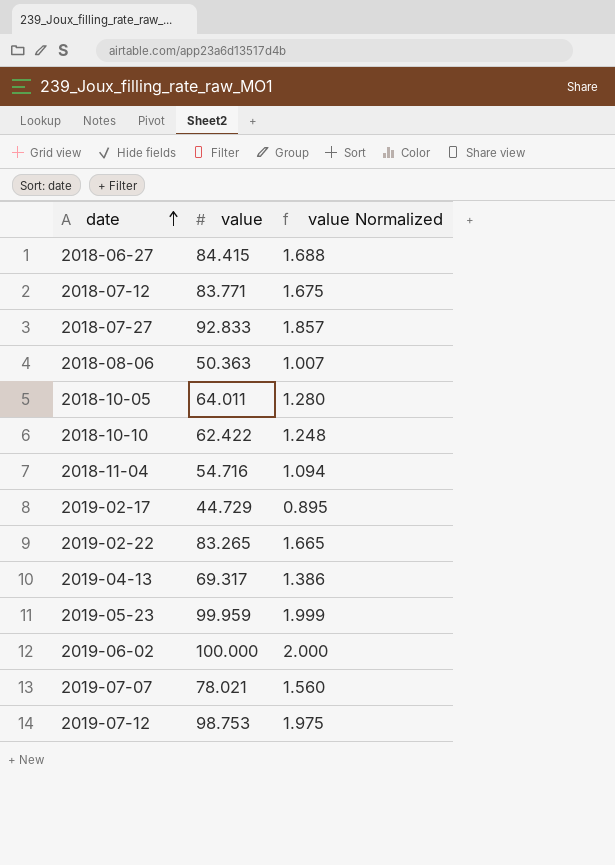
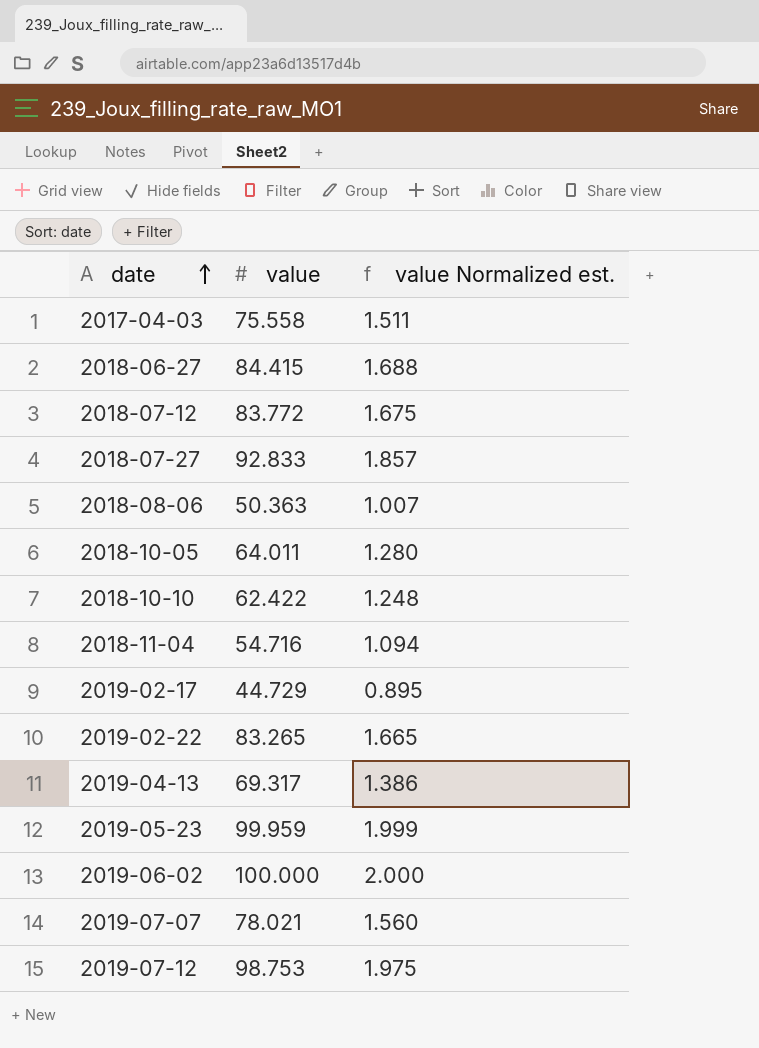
column name: value Normalized -> value Normalized est.
row 2017-04-03: none -> 75.558 | 1.511
2018-07-12 | value: 83.771 -> 83.772

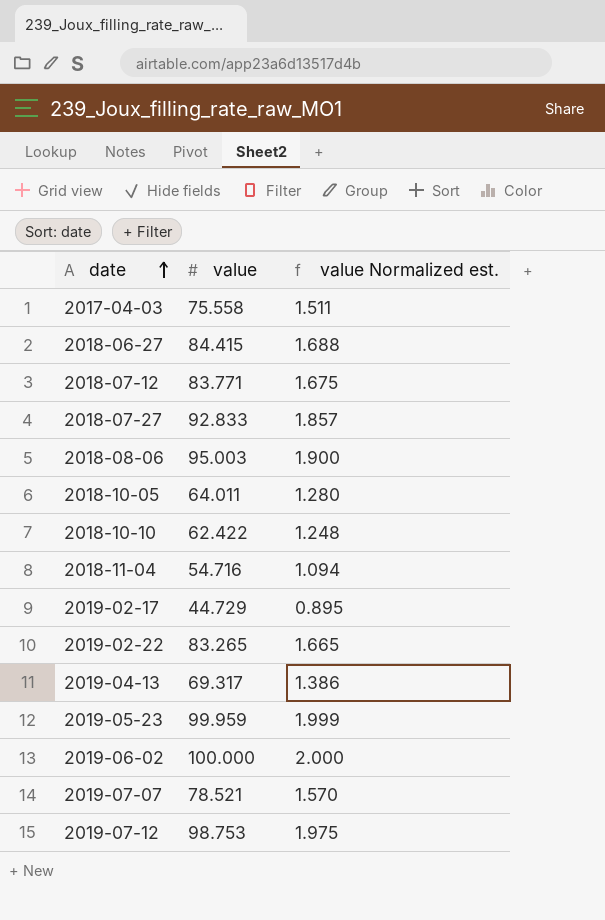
2018-07-12 | value: 83.772 -> 83.771
2018-08-06 | value: 50.363 -> 95.003
2018-08-06 | value Normalized est.: 1.007 -> 1.900
2019-07-07 | value: 78.021 -> 78.521
2019-07-07 | value Normalized est.: 1.560 -> 1.570

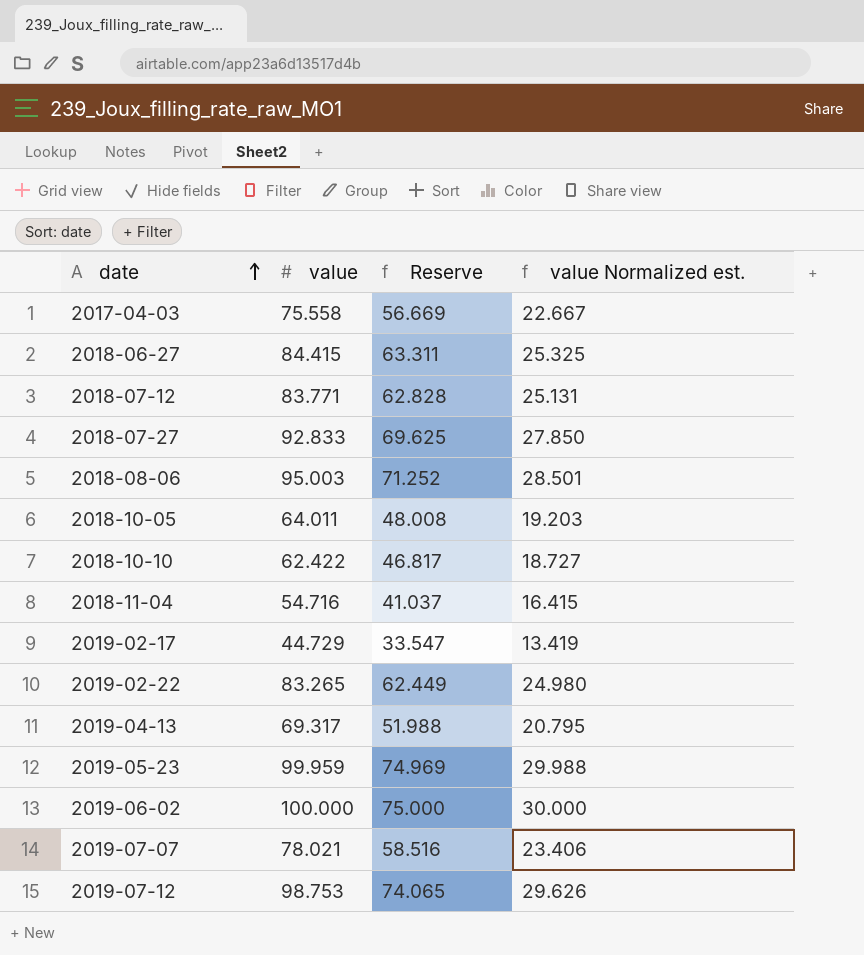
column Reserve | formula: none -> [value] * 0.75
column value Normalized est. | formula: [value] * 0.02 -> [value] * 0.3
2019-07-07 | value: 78.521 -> 78.021

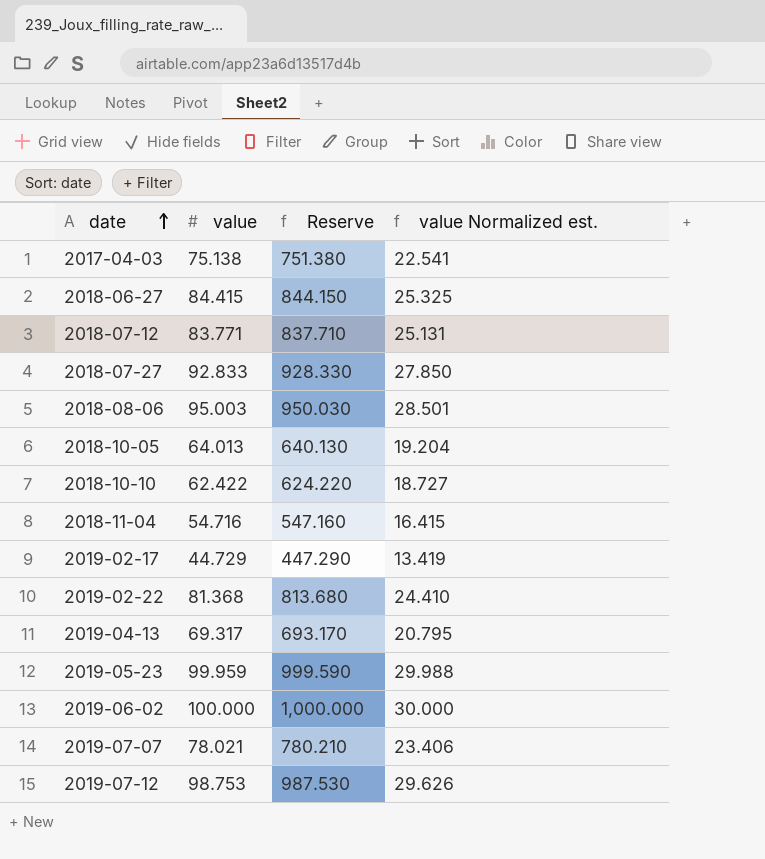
column Reserve | formula: [value] * 0.75 -> [value] * 10
2017-04-03 | value: 75.558 -> 75.138
2017-04-03 | value Normalized est.: 22.667 -> 22.541
2018-10-05 | value: 64.011 -> 64.013
2018-10-05 | value Normalized est.: 19.203 -> 19.204
2019-02-22 | value: 83.265 -> 81.368
2019-02-22 | value Normalized est.: 24.980 -> 24.410

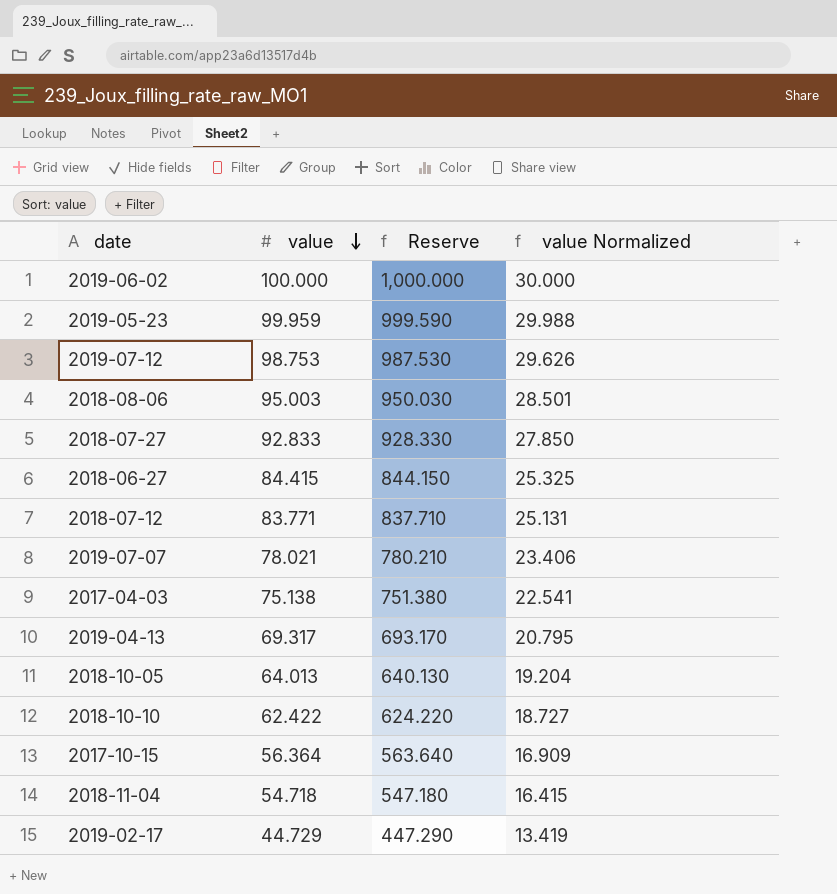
row order: date ascending -> value descending
column name: value Normalized est. -> value Normalized
row 2019-02-22: 81.368 | 813.680 | 24.410 -> none
row 2017-10-15: none -> 56.364 | 563.640 | 16.909
2018-11-04 | value: 54.716 -> 54.718
2018-11-04 | Reserve: 547.160 -> 547.180

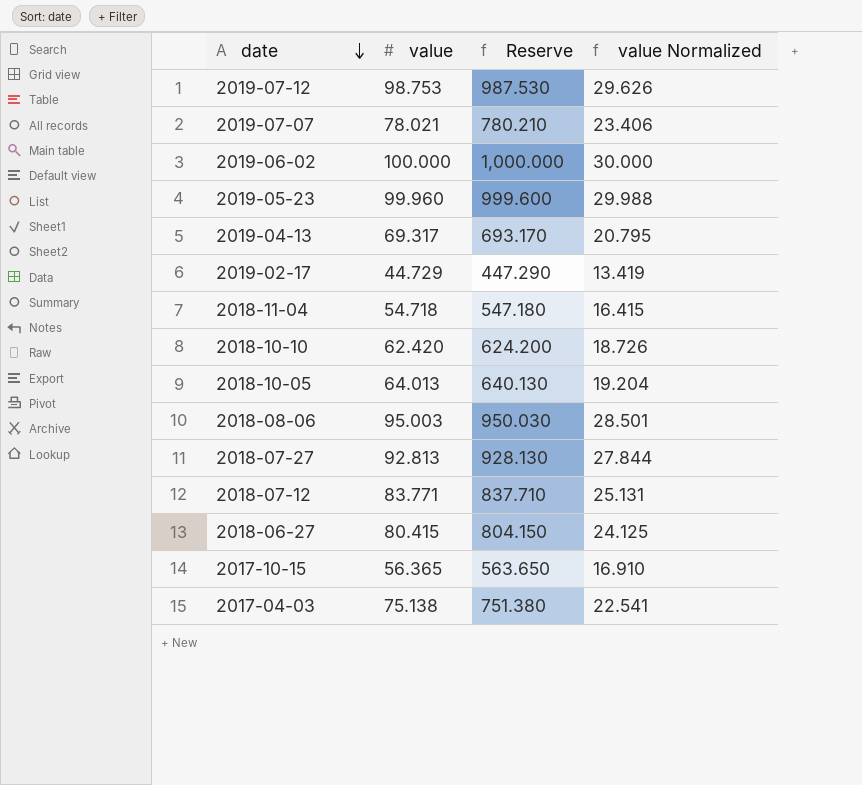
row order: value descending -> date descending
2019-05-23 | value: 99.959 -> 99.960
2019-05-23 | Reserve: 999.590 -> 999.600
2018-10-10 | value: 62.422 -> 62.420
2018-10-10 | Reserve: 624.220 -> 624.200
2018-10-10 | value Normalized: 18.727 -> 18.726
2018-07-27 | value: 92.833 -> 92.813
2018-07-27 | Reserve: 928.330 -> 928.130
2018-07-27 | value Normalized: 27.850 -> 27.844
2018-06-27 | value: 84.415 -> 80.415
2018-06-27 | Reserve: 844.150 -> 804.150
2018-06-27 | value Normalized: 25.325 -> 24.125
2017-10-15 | value: 56.364 -> 56.365
2017-10-15 | Reserve: 563.640 -> 563.650
2017-10-15 | value Normalized: 16.909 -> 16.910

